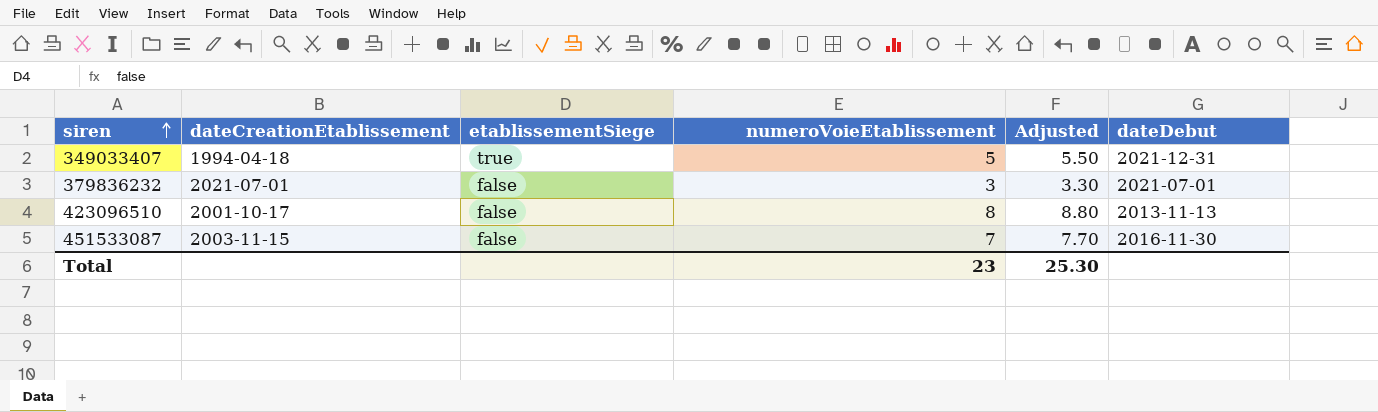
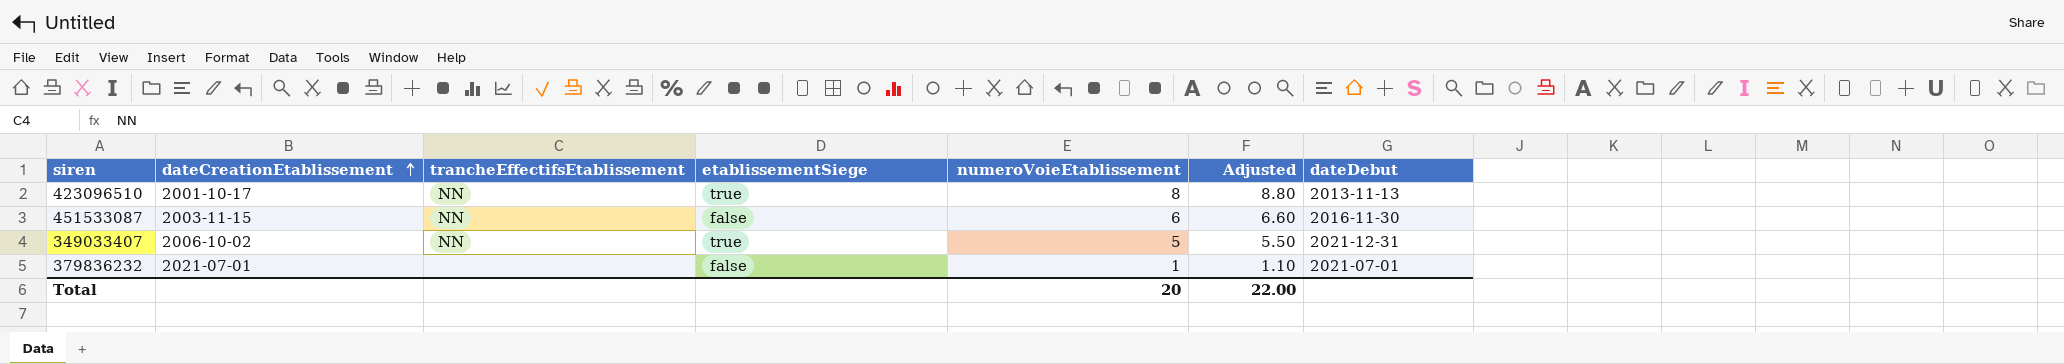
row order: siren ascending -> dateCreationEtablissement ascending
column trancheEffectifsEtablissement | position: none -> 3
423096510 | etablissementSiege: false -> true
451533087 | numeroVoieEtablissement: 7 -> 6
451533087 | Adjusted: 7.70 -> 6.60
349033407 | dateCreationEtablissement: 1994-04-18 -> 2006-10-02
379836232 | numeroVoieEtablissement: 3 -> 1
379836232 | Adjusted: 3.30 -> 1.10
Total | numeroVoieEtablissement: 23 -> 20
Total | Adjusted: 25.30 -> 22.00

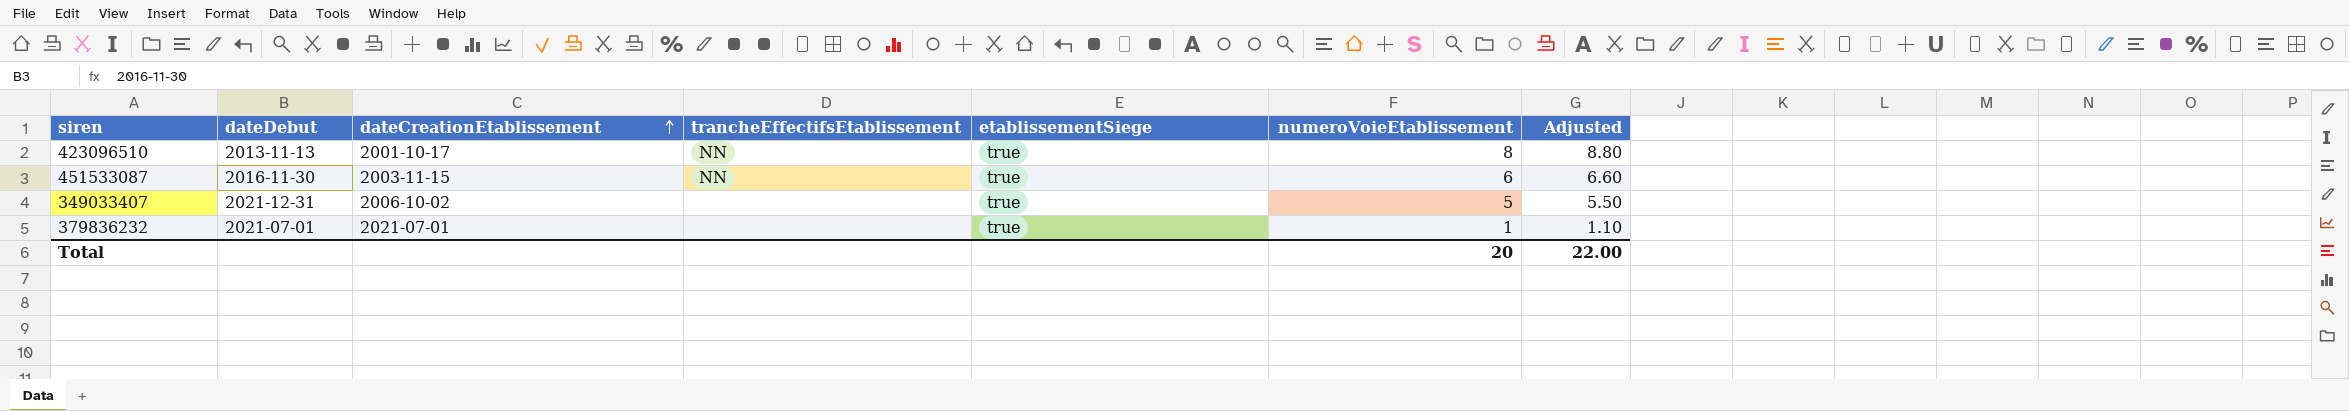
column dateDebut | position: 7 -> 2
451533087 | etablissementSiege: false -> true
349033407 | trancheEffectifsEtablissement: NN -> none
379836232 | etablissementSiege: false -> true

